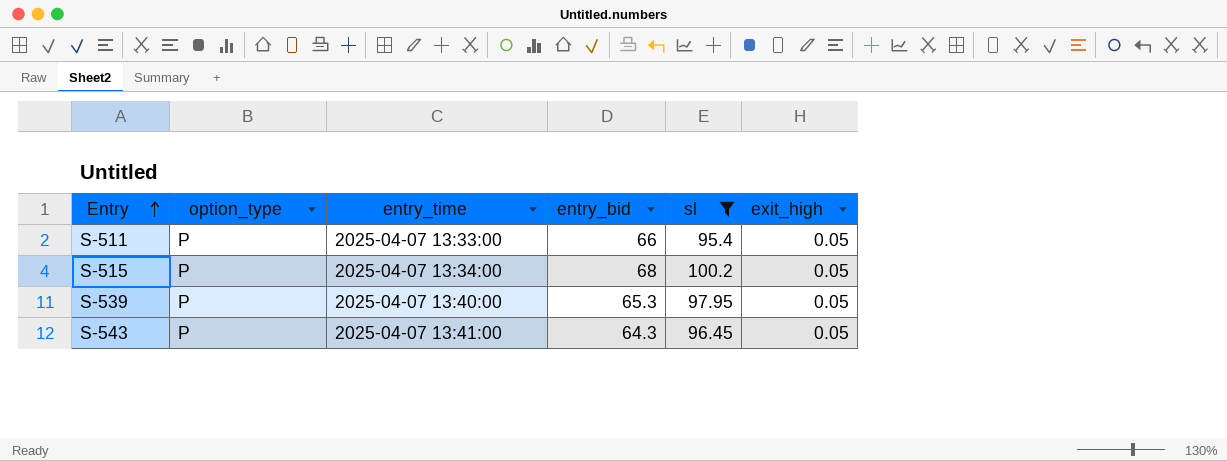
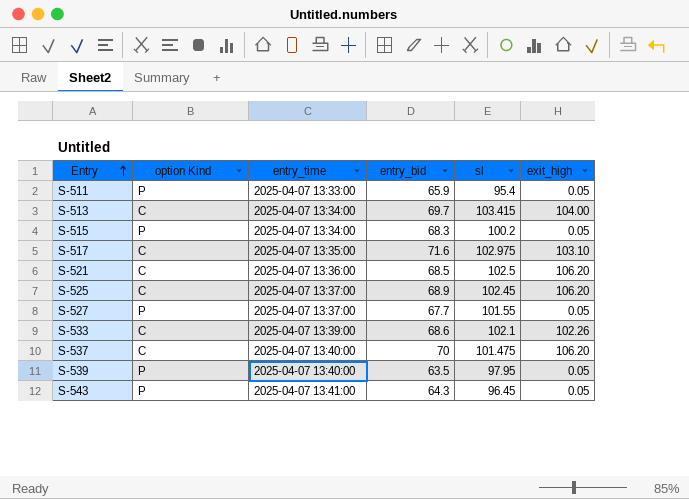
filter: sl <= 100.2 -> none
column name: option_type -> option Kind
S-511 | entry_bid: 66 -> 65.9
S-515 | entry_bid: 68 -> 68.3
S-539 | entry_bid: 65.3 -> 63.5

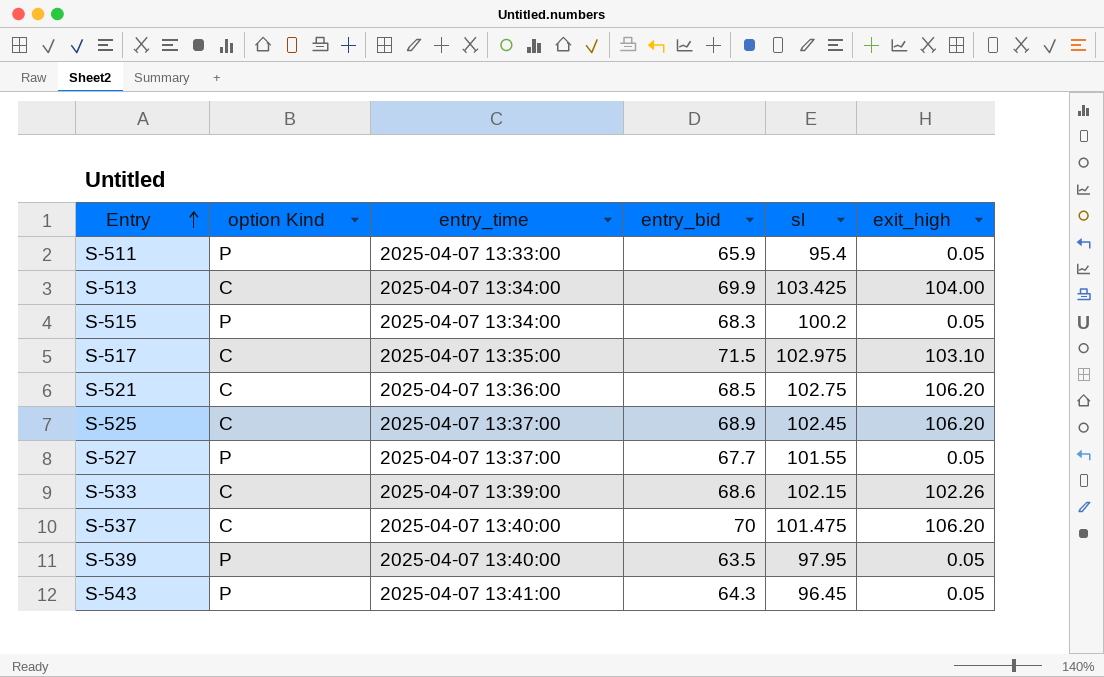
S-513 | entry_bid: 69.7 -> 69.9
S-513 | sl: 103.415 -> 103.425
S-517 | entry_bid: 71.6 -> 71.5
S-521 | sl: 102.5 -> 102.75
S-533 | sl: 102.1 -> 102.15

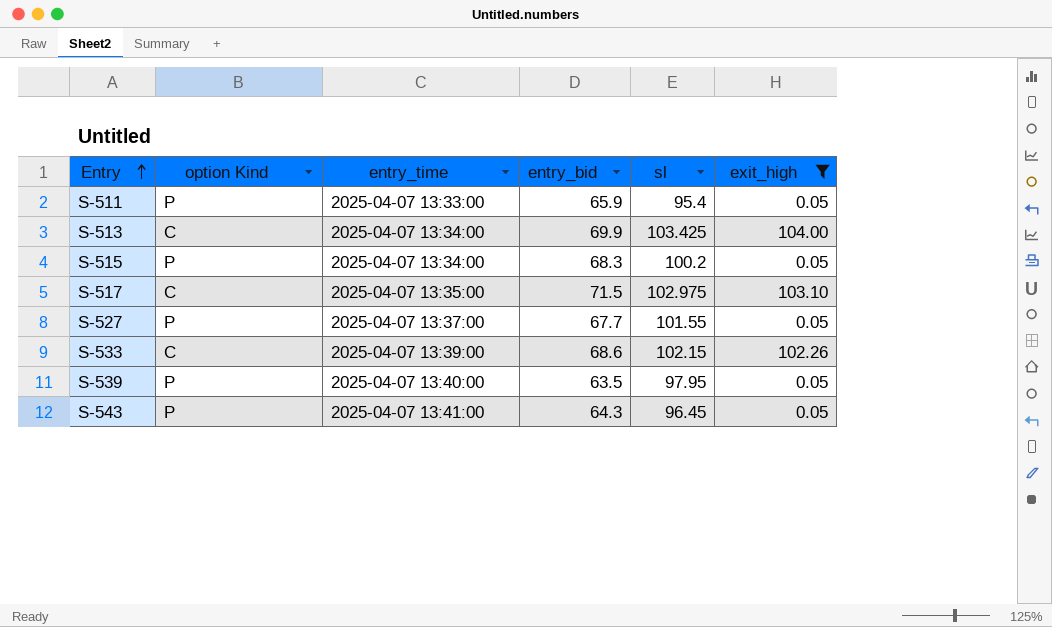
filter: none -> exit_high != 106.20

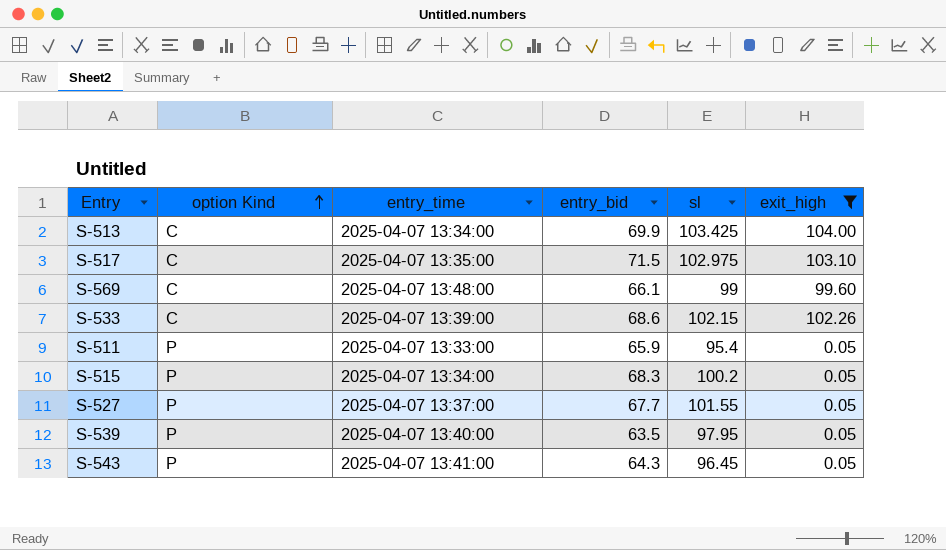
row order: Entry ascending -> option Kind ascending
row S-569: none -> C | 2025-04-07 13:48:00 | 66.1 | 99 | 99.60

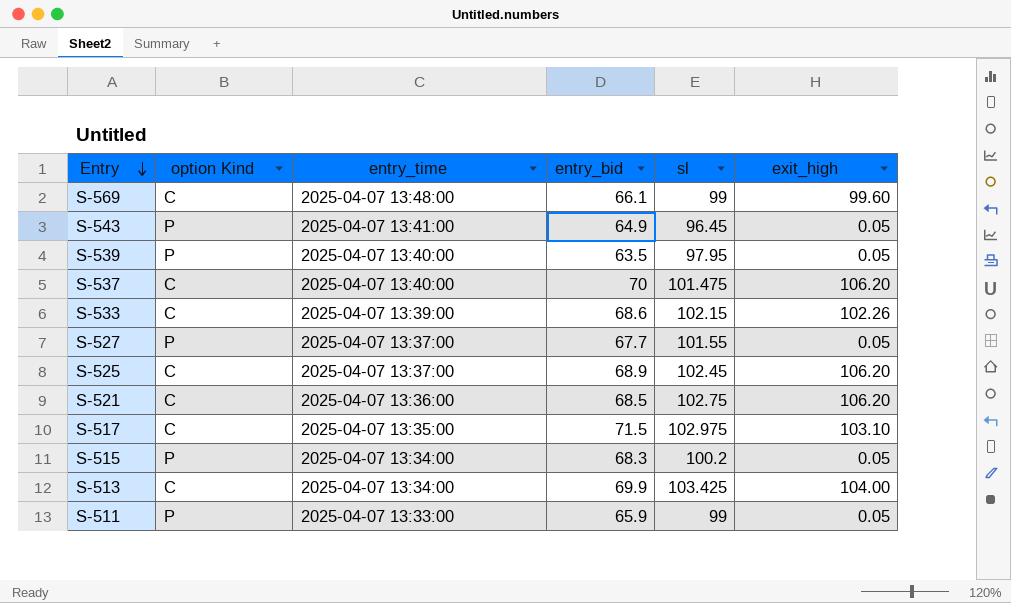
filter: exit_high != 106.20 -> none
row order: option Kind ascending -> Entry descending
S-543 | entry_bid: 64.3 -> 64.9
S-511 | sl: 95.4 -> 99

